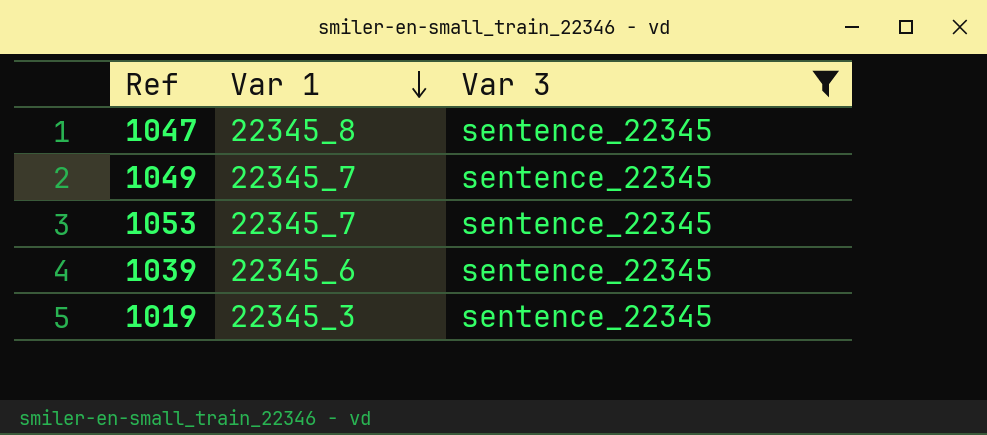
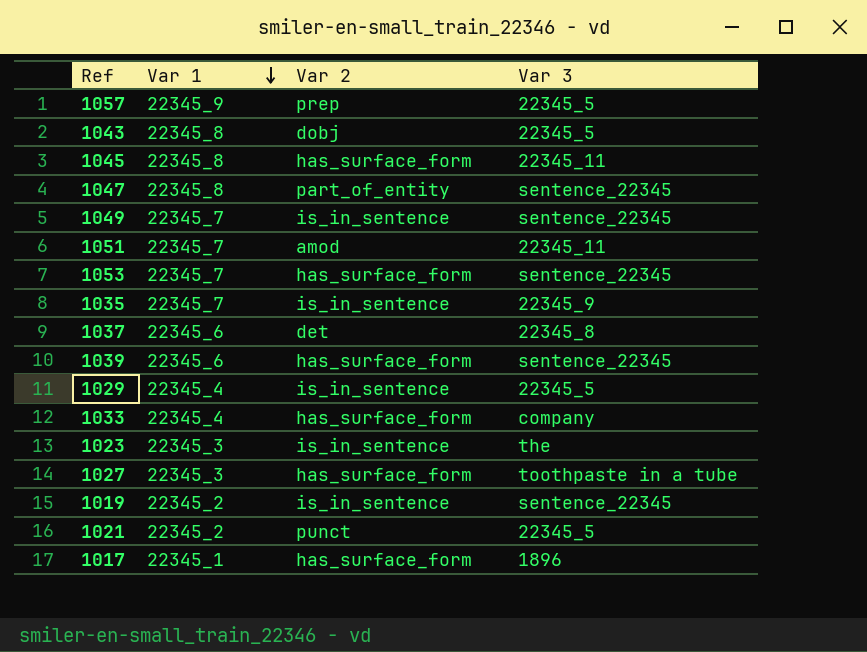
filter: Var 3 = sentence_22345 -> none
column Var 2 | position: none -> 3
1019 | Var 1: 22345_3 -> 22345_2

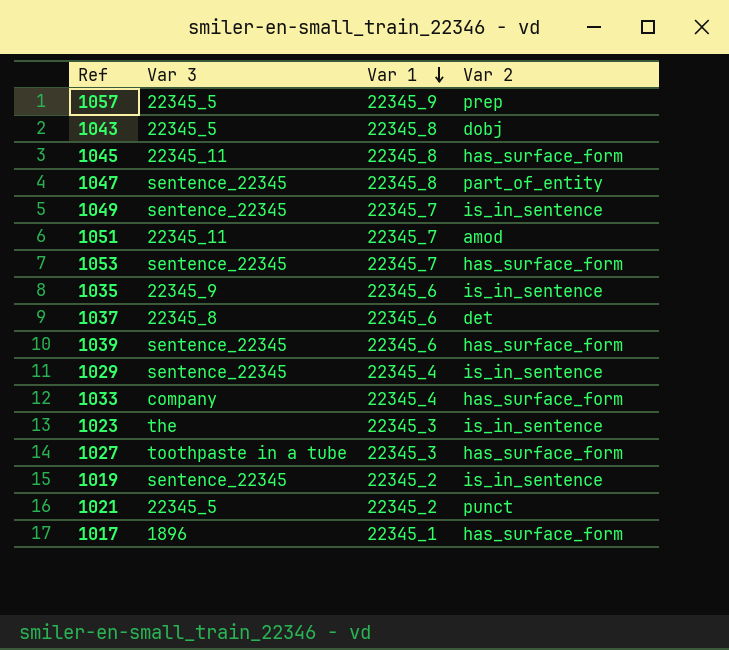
column Var 3 | position: 4 -> 2
1035 | Var 1: 22345_7 -> 22345_6
1029 | Var 3: 22345_5 -> sentence_22345

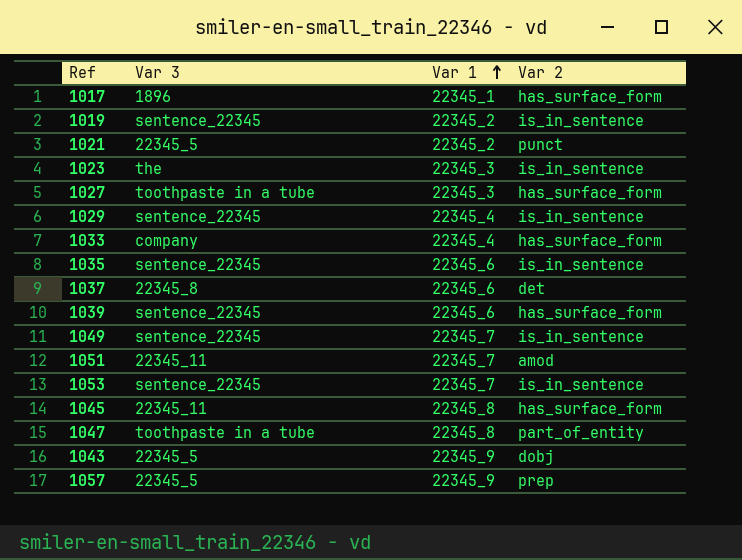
row order: Var 1 descending -> Var 1 ascending
1035 | Var 3: 22345_9 -> sentence_22345
1053 | Var 2: has_surface_form -> is_in_sentence
1047 | Var 3: sentence_22345 -> toothpaste in a tube
1043 | Var 1: 22345_8 -> 22345_9

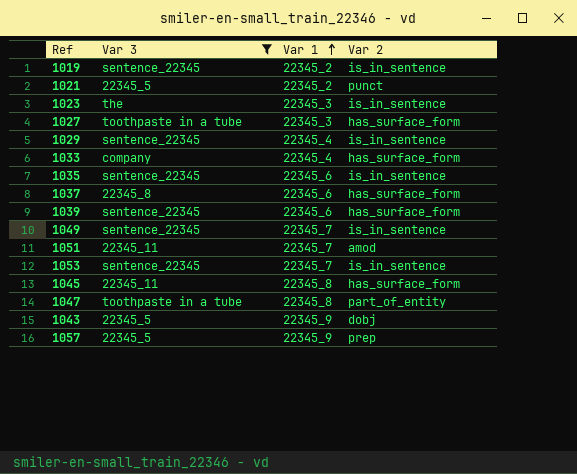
filter: none -> Var 3 != 1896
1037 | Var 2: det -> has_surface_form

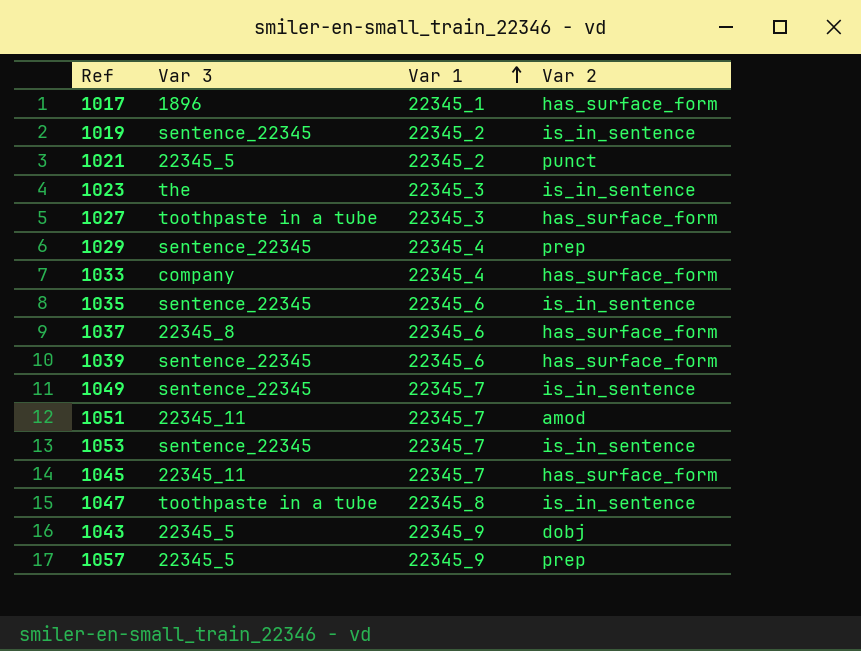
filter: Var 3 != 1896 -> none
1029 | Var 2: is_in_sentence -> prep
1045 | Var 1: 22345_8 -> 22345_7
1047 | Var 2: part_of_entity -> is_in_sentence

